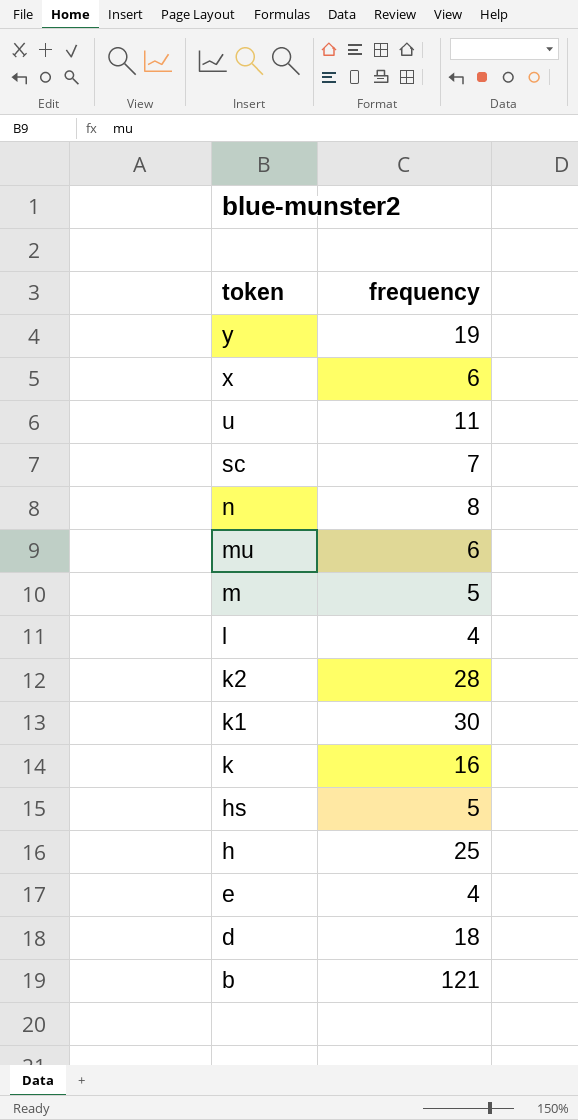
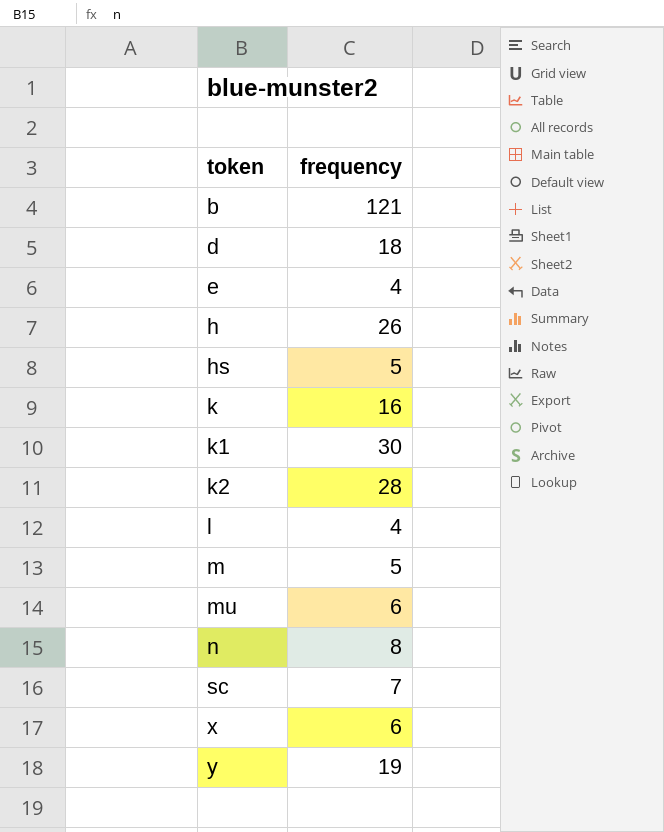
row order: token descending -> token ascending
row u: 11 -> none
h | frequency: 25 -> 26

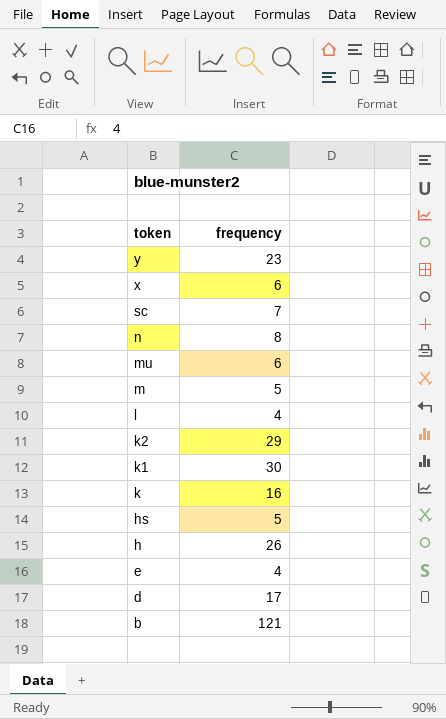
row order: token ascending -> token descending
y | frequency: 19 -> 23
k2 | frequency: 28 -> 29
d | frequency: 18 -> 17

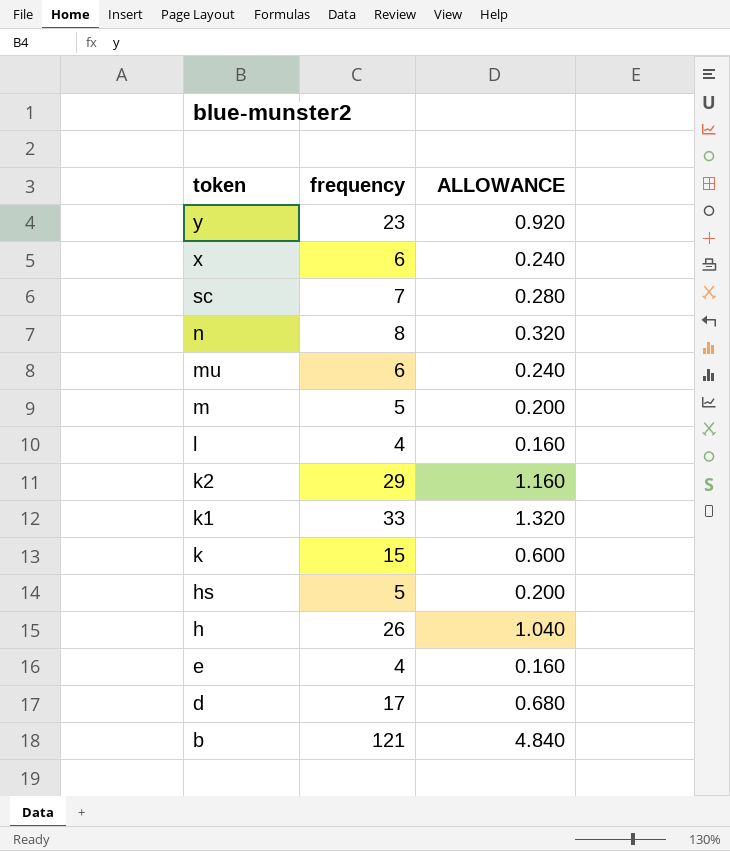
column ALLOWANCE | formula: none -> [frequency] * 0.04
k1 | frequency: 30 -> 33
k | frequency: 16 -> 15

